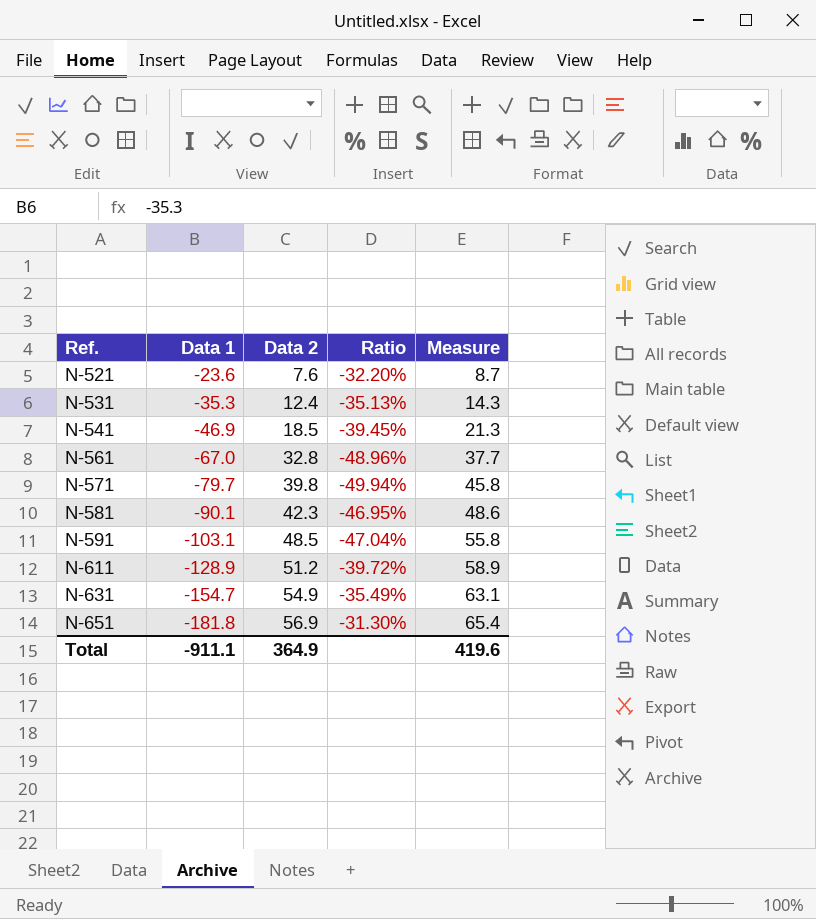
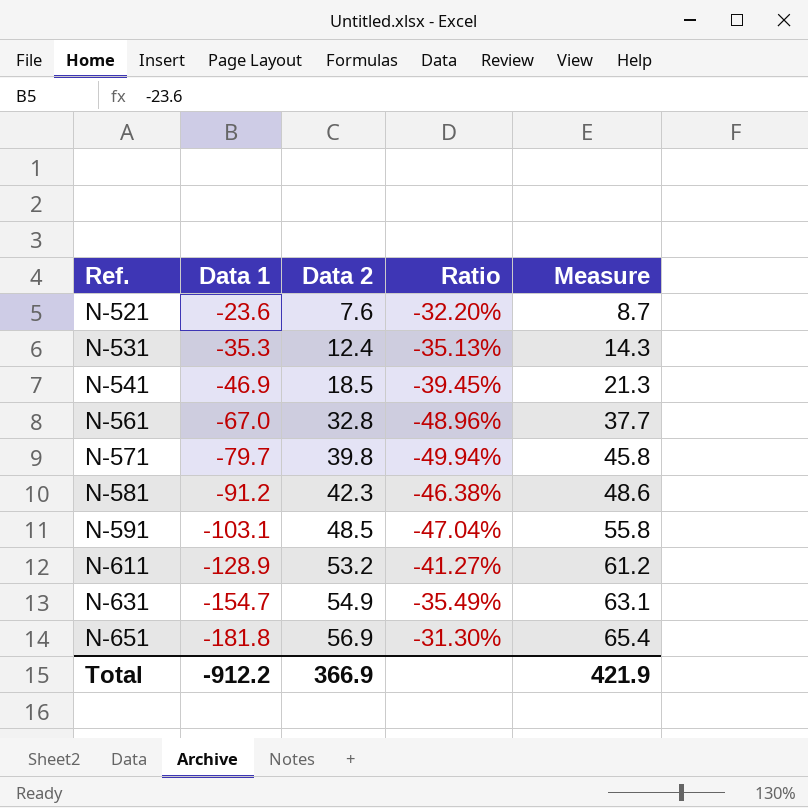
N-581 | Data 1: -90.1 -> -91.2
N-581 | Ratio: -46.95% -> -46.38%
N-611 | Data 2: 51.2 -> 53.2
N-611 | Ratio: -39.72% -> -41.27%
N-611 | Measure: 58.9 -> 61.2
Total | Data 1: -911.1 -> -912.2
Total | Data 2: 364.9 -> 366.9
Total | Measure: 419.6 -> 421.9

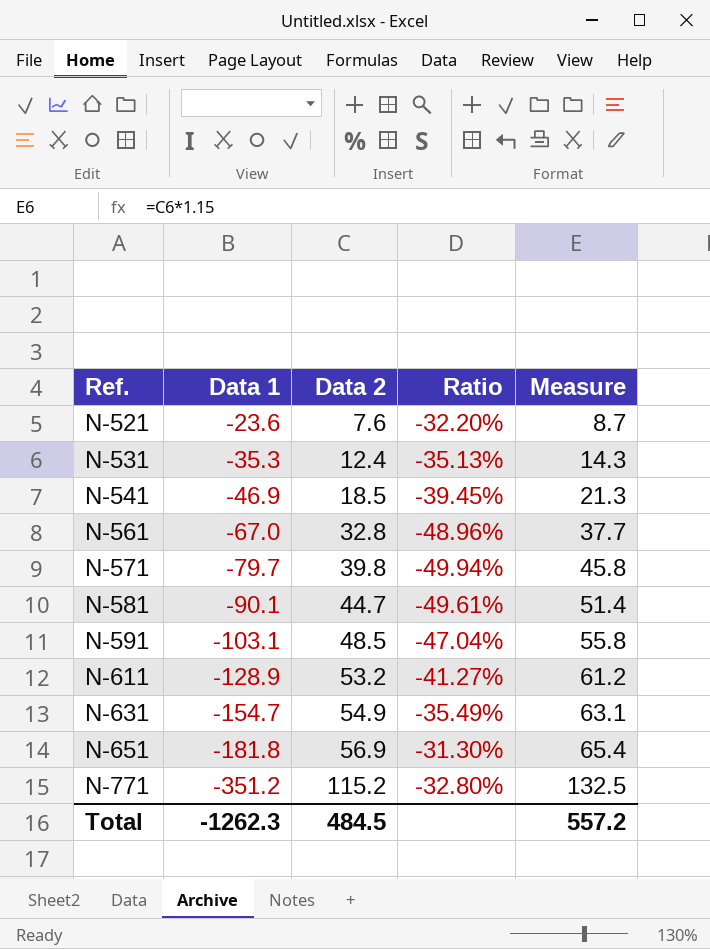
N-581 | Data 1: -91.2 -> -90.1
N-581 | Data 2: 42.3 -> 44.7
N-581 | Ratio: -46.38% -> -49.61%
N-581 | Measure: 48.6 -> 51.4
row N-771: none -> -351.2 | 115.2 | -32.80% | 132.5
Total | Data 1: -912.2 -> -1262.3
Total | Data 2: 366.9 -> 484.5
Total | Measure: 421.9 -> 557.2

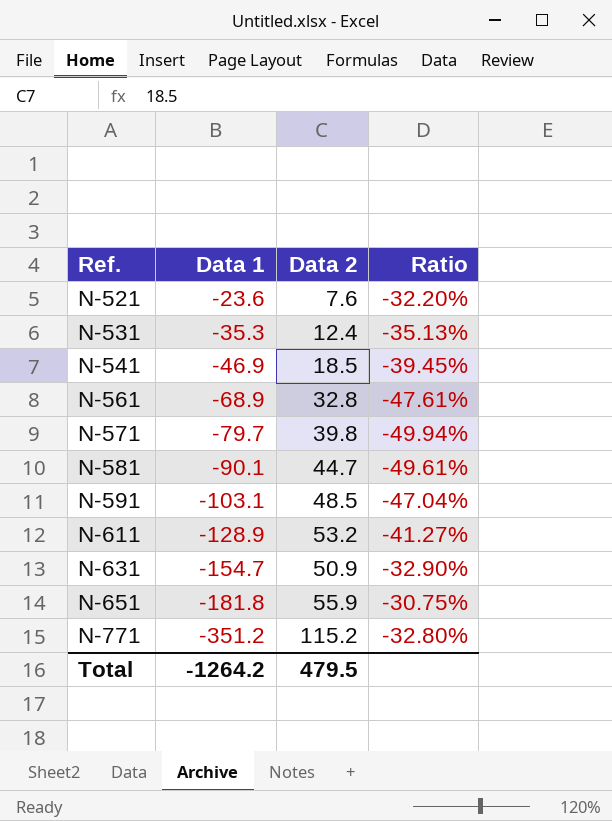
column Measure | formula: [Data 2] * 1.15 -> none
N-561 | Data 1: -67.0 -> -68.9
N-561 | Ratio: -48.96% -> -47.61%
N-631 | Data 2: 54.9 -> 50.9
N-631 | Ratio: -35.49% -> -32.90%
N-651 | Data 2: 56.9 -> 55.9
N-651 | Ratio: -31.30% -> -30.75%
Total | Data 1: -1262.3 -> -1264.2
Total | Data 2: 484.5 -> 479.5

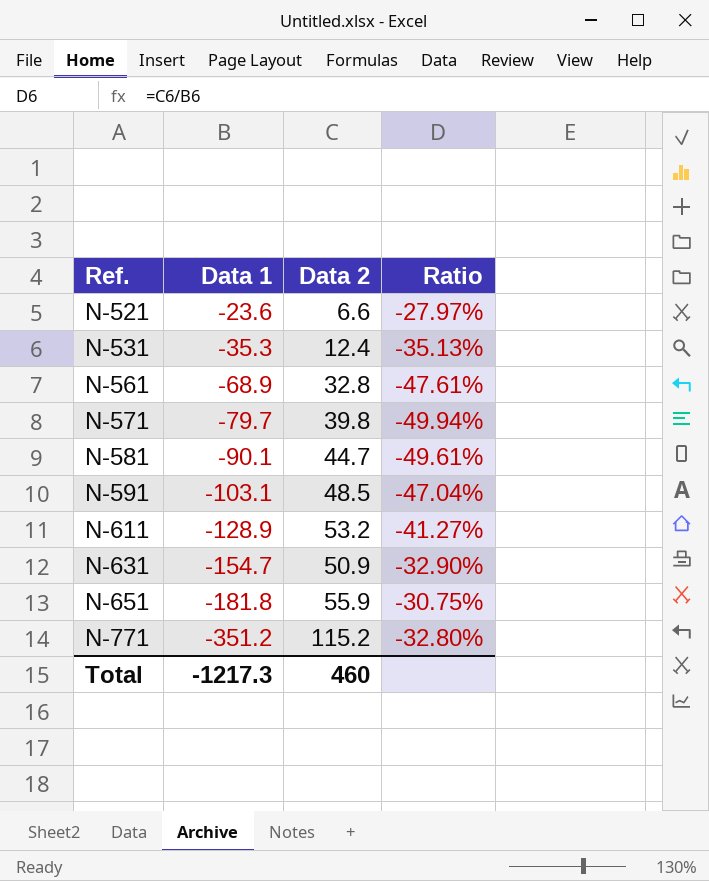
row N-541: -46.9 | 18.5 | -39.45% -> none
N-521 | Data 2: 7.6 -> 6.6
N-521 | Ratio: -32.20% -> -27.97%
Total | Data 1: -1264.2 -> -1217.3
Total | Data 2: 479.5 -> 460

